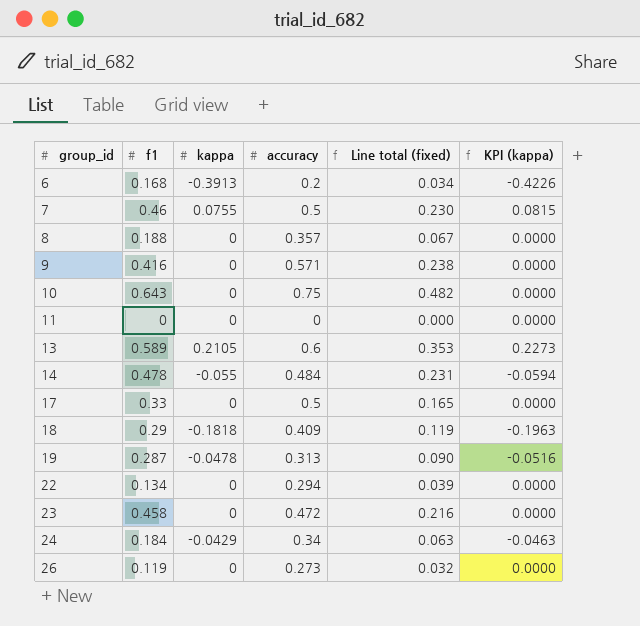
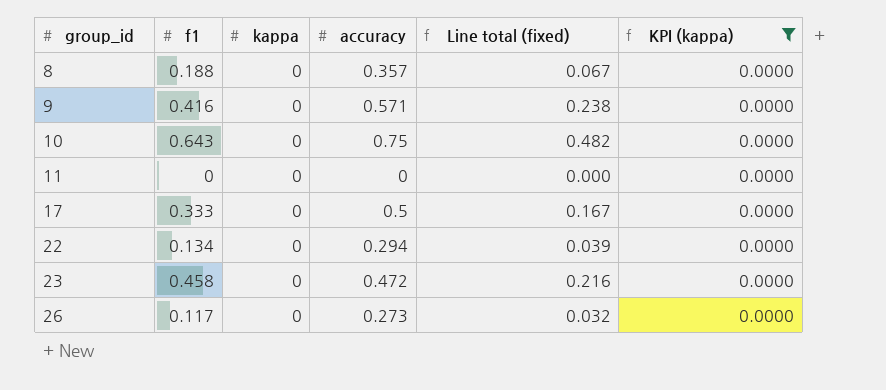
filter: none -> KPI (kappa) = 0.0000
17 | f1: 0.33 -> 0.333
17 | Line total (fixed): 0.165 -> 0.167
26 | f1: 0.119 -> 0.117

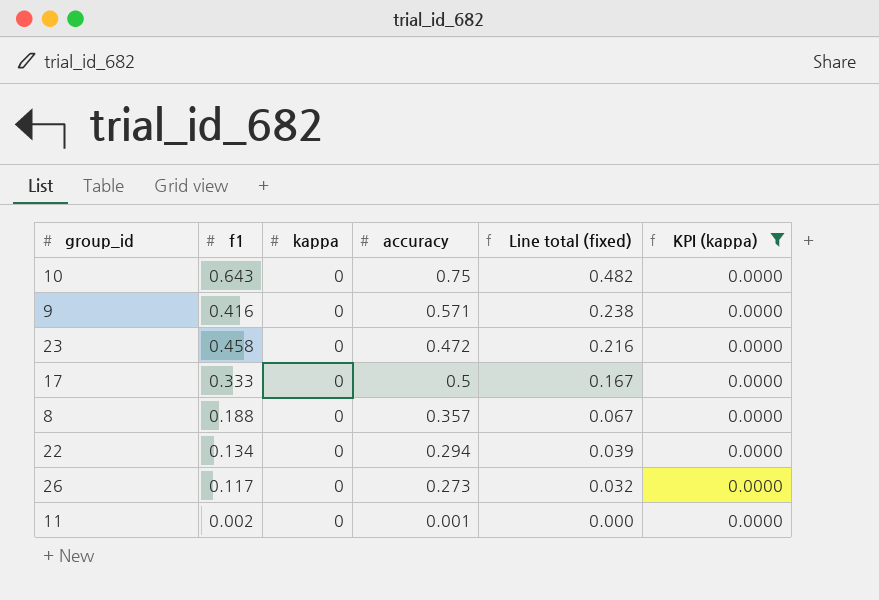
row order: group_id ascending -> Line total (fixed) descending
11 | f1: 0 -> 0.002
11 | accuracy: 0 -> 0.001

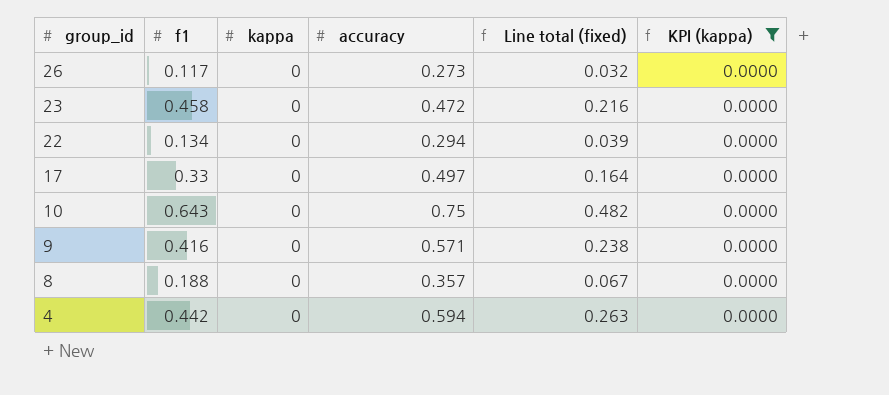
row order: Line total (fixed) descending -> group_id descending
row 11: 0.002 | 0 | 0.001 | 0.000 | 0.0000 -> none
17 | f1: 0.333 -> 0.33
17 | accuracy: 0.5 -> 0.497
17 | Line total (fixed): 0.167 -> 0.164
row 4: none -> 0.442 | 0 | 0.594 | 0.263 | 0.0000

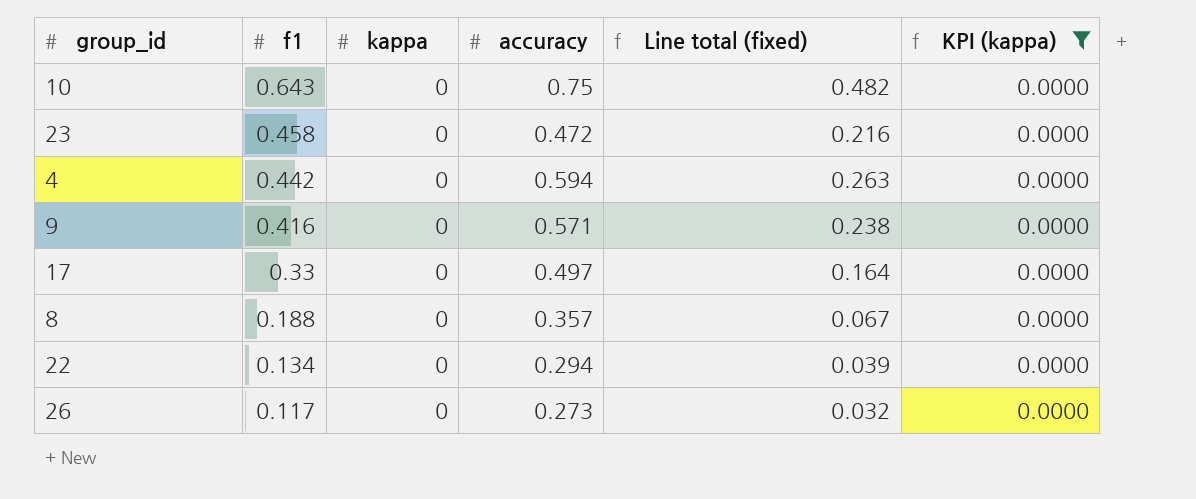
row order: group_id descending -> f1 descending

